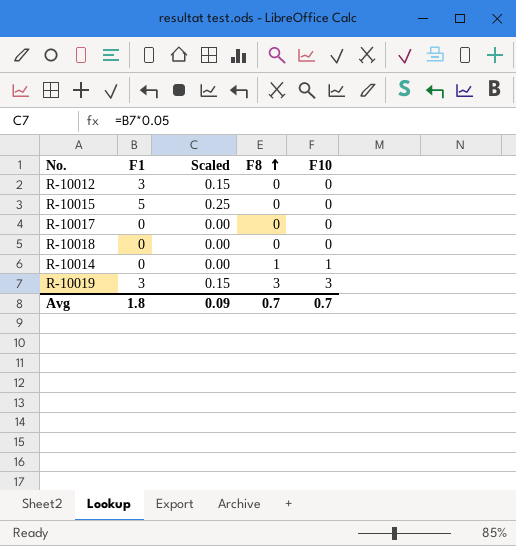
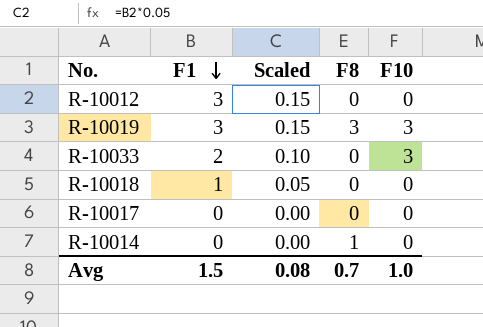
row order: F8 ascending -> F1 descending
row R-10015: 5 | 0.25 | 0 | 0 -> none
row R-10033: none -> 2 | 0.10 | 0 | 3
R-10018 | F1: 0 -> 1
R-10018 | Scaled: 0.00 -> 0.05
R-10014 | F10: 1 -> 0
Avg | F1: 1.8 -> 1.5
Avg | Scaled: 0.09 -> 0.08
Avg | F10: 0.7 -> 1.0

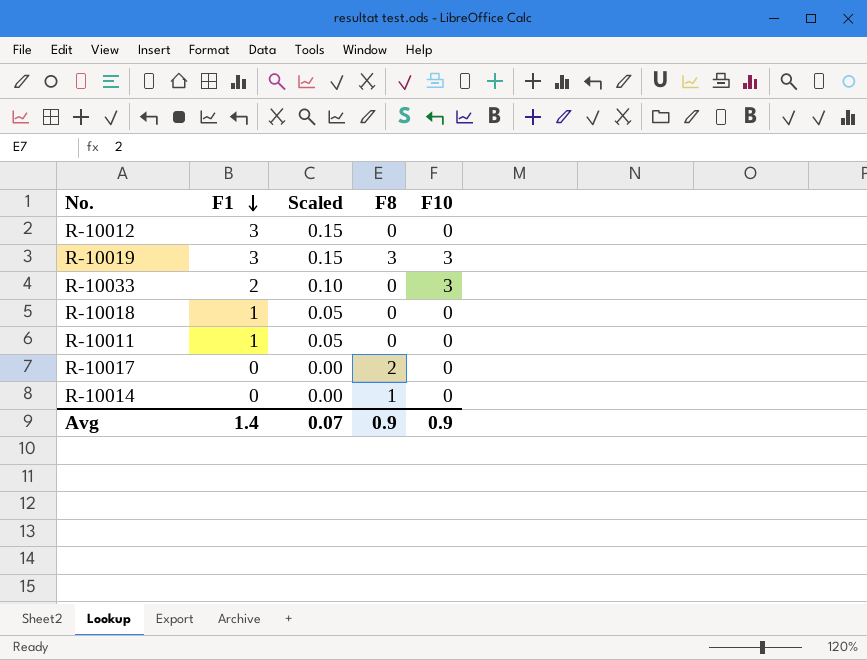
row R-10011: none -> 1 | 0.05 | 0 | 0
R-10017 | F8: 0 -> 2
Avg | F1: 1.5 -> 1.4
Avg | Scaled: 0.08 -> 0.07
Avg | F8: 0.7 -> 0.9
Avg | F10: 1.0 -> 0.9

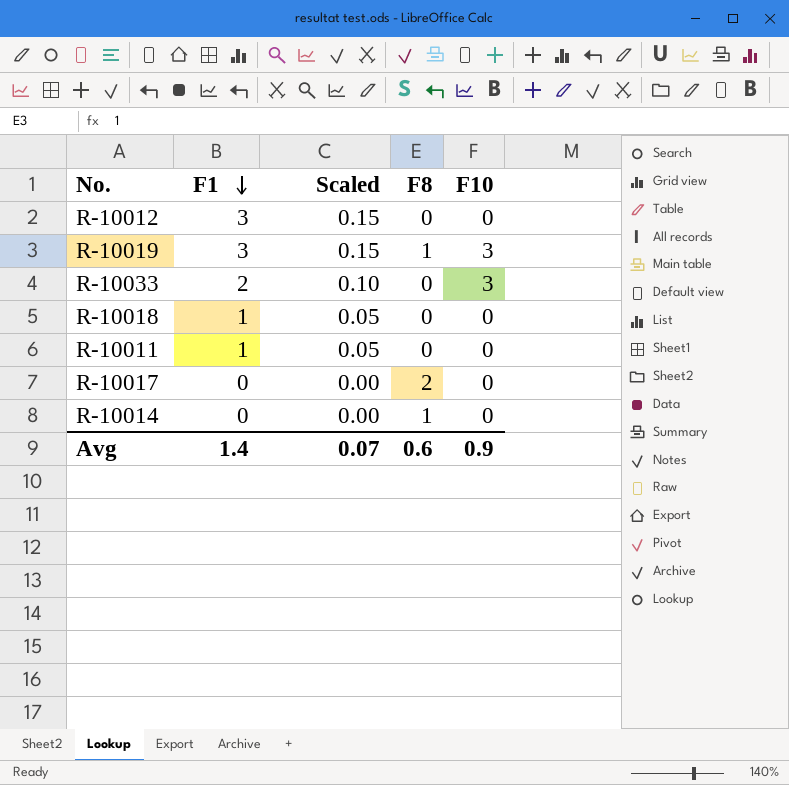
R-10019 | F8: 3 -> 1
Avg | F8: 0.9 -> 0.6

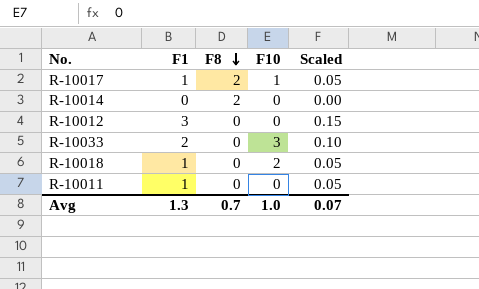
row order: F1 descending -> F8 descending
column Scaled | position: 3 -> 5
row R-10019: 3 | 0.15 | 1 | 3 -> none
R-10017 | F1: 0 -> 1
R-10017 | F10: 0 -> 1
R-10017 | Scaled: 0.00 -> 0.05
R-10014 | F8: 1 -> 2
R-10018 | F10: 0 -> 2
Avg | F1: 1.4 -> 1.3
Avg | F8: 0.6 -> 0.7
Avg | F10: 0.9 -> 1.0

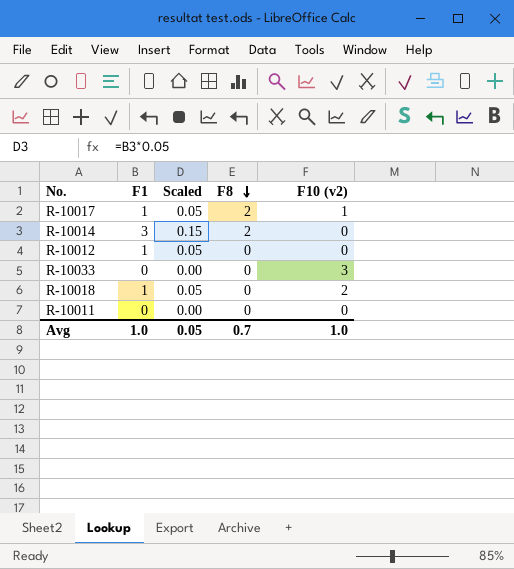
column Scaled | position: 5 -> 3
column name: F10 -> F10 (v2)
R-10014 | F1: 0 -> 3
R-10014 | Scaled: 0.00 -> 0.15
R-10012 | F1: 3 -> 1
R-10012 | Scaled: 0.15 -> 0.05
R-10033 | F1: 2 -> 0
R-10033 | Scaled: 0.10 -> 0.00
R-10011 | F1: 1 -> 0
R-10011 | Scaled: 0.05 -> 0.00
Avg | F1: 1.3 -> 1.0
Avg | Scaled: 0.07 -> 0.05

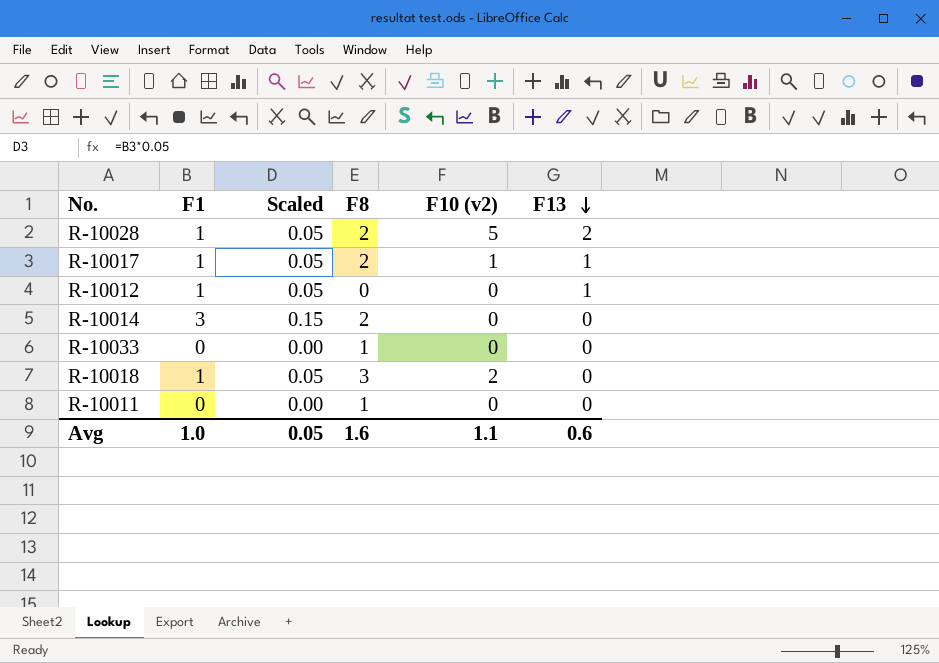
row order: F8 descending -> F13 descending
column F13 | position: none -> 6
row R-10028: none -> 1 | 0.05 | 2 | 5 | 2
R-10033 | F8: 0 -> 1
R-10033 | F10 (v2): 3 -> 0
R-10018 | F8: 0 -> 3
R-10011 | F8: 0 -> 1
Avg | F8: 0.7 -> 1.6
Avg | F10 (v2): 1.0 -> 1.1

